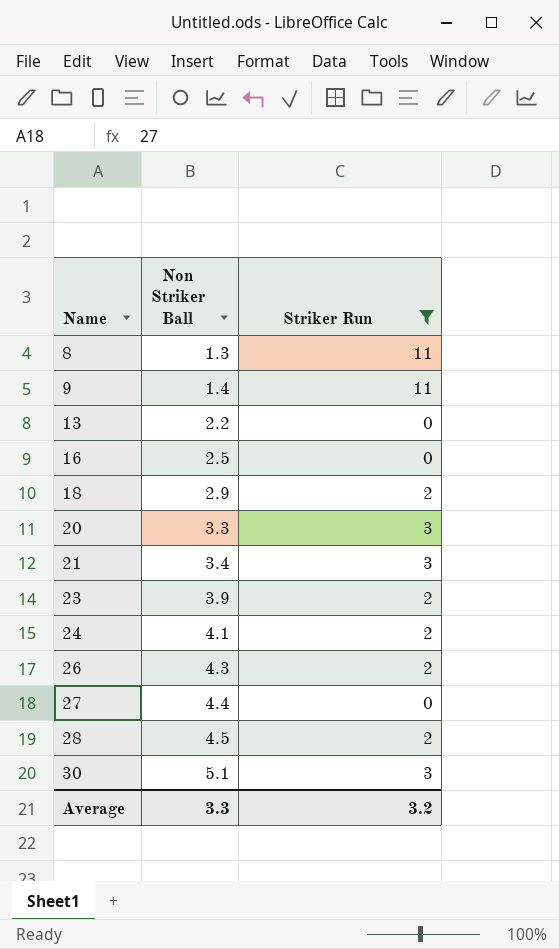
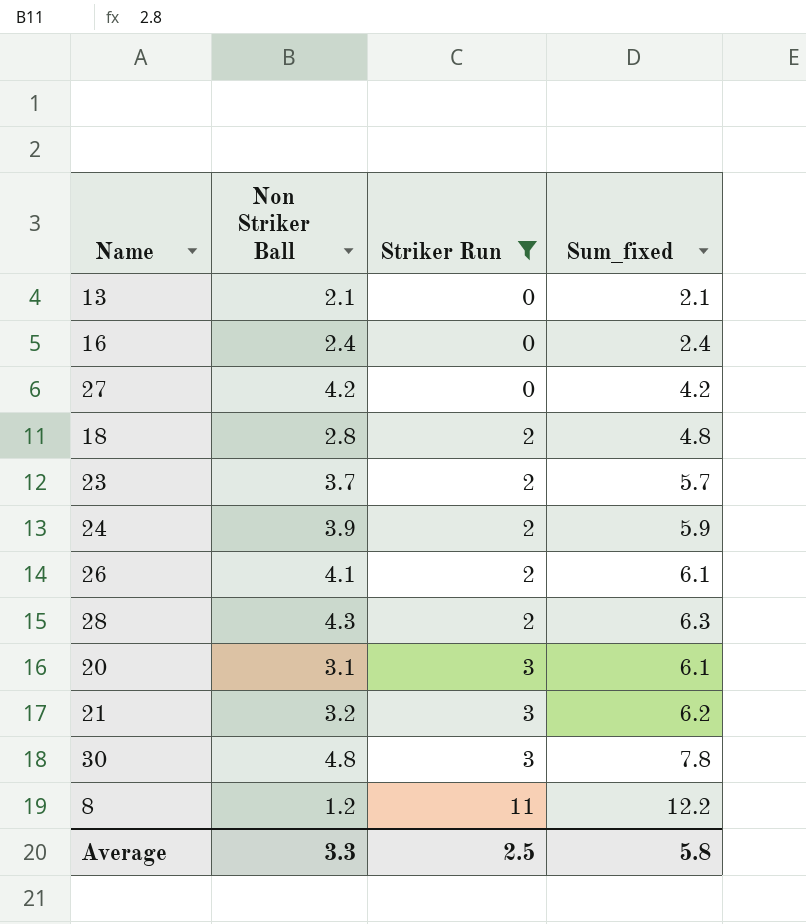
row order: Name ascending -> Striker Run ascending
column Sum_fixed | formula: none -> [Non Striker Ball] + [Striker Run]
row 9: 1.4 | 11 -> none
13 | Non Striker Ball: 2.2 -> 2.1
16 | Non Striker Ball: 2.5 -> 2.4
27 | Non Striker Ball: 4.4 -> 4.2
18 | Non Striker Ball: 2.9 -> 2.8
23 | Non Striker Ball: 3.9 -> 3.7
24 | Non Striker Ball: 4.1 -> 3.9
26 | Non Striker Ball: 4.3 -> 4.1
28 | Non Striker Ball: 4.5 -> 4.3
20 | Non Striker Ball: 3.3 -> 3.1
21 | Non Striker Ball: 3.4 -> 3.2
30 | Non Striker Ball: 5.1 -> 4.8
8 | Non Striker Ball: 1.3 -> 1.2
Average | Striker Run: 3.2 -> 2.5

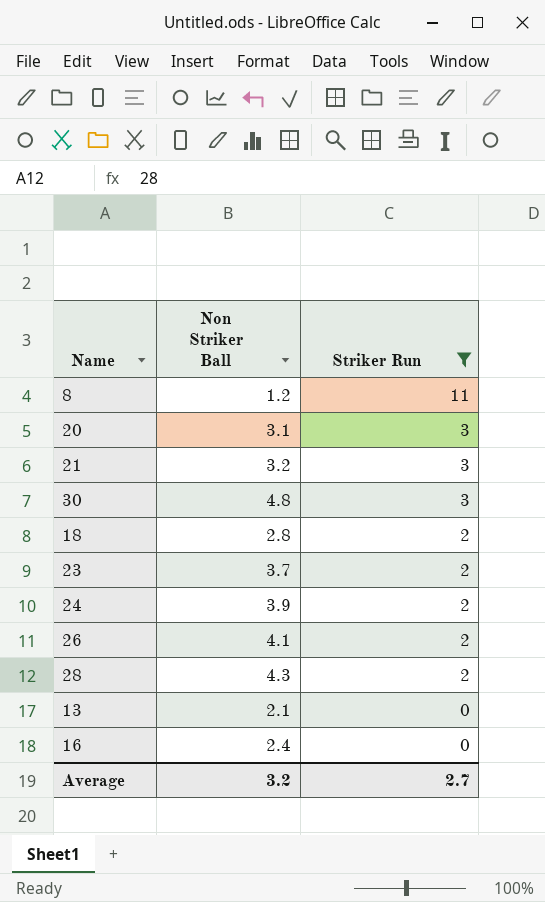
row order: Striker Run ascending -> Striker Run descending
column Sum_fixed | formula: [Non Striker Ball] + [Striker Run] -> none
row 27: 4.2 | 0 | 4.2 -> none
Average | Non Striker Ball: 3.3 -> 3.2
Average | Striker Run: 2.5 -> 2.7

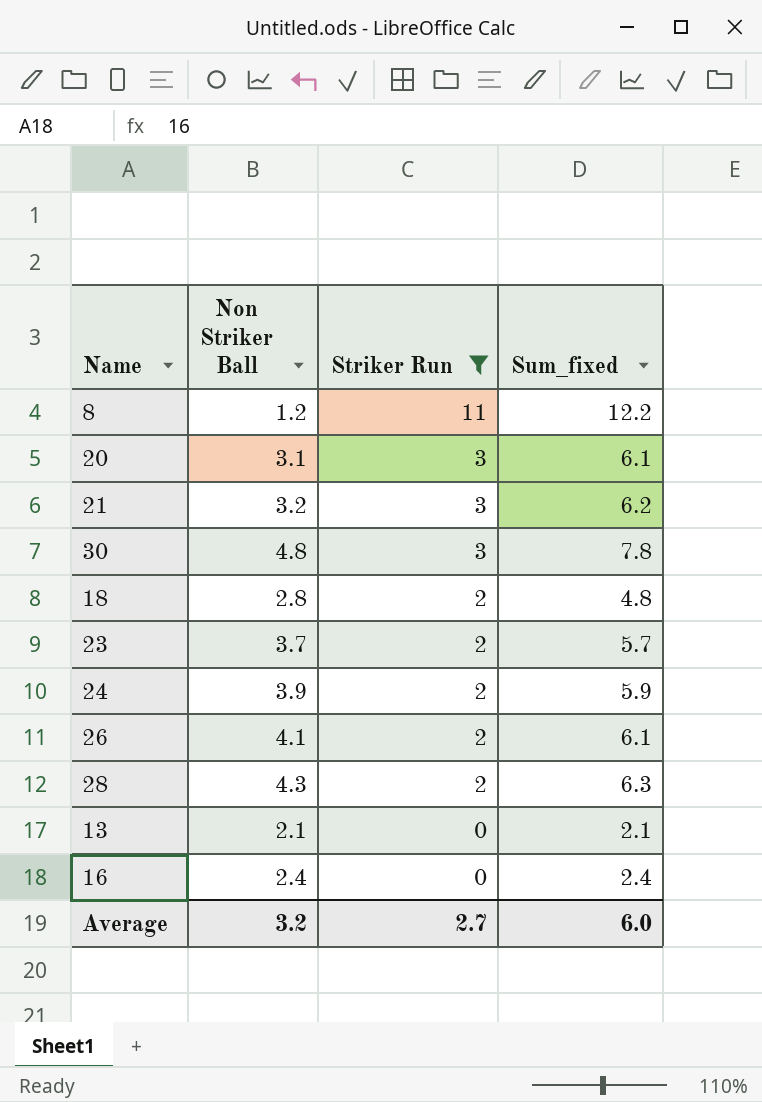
column Sum_fixed | formula: none -> [Non Striker Ball] + [Striker Run]

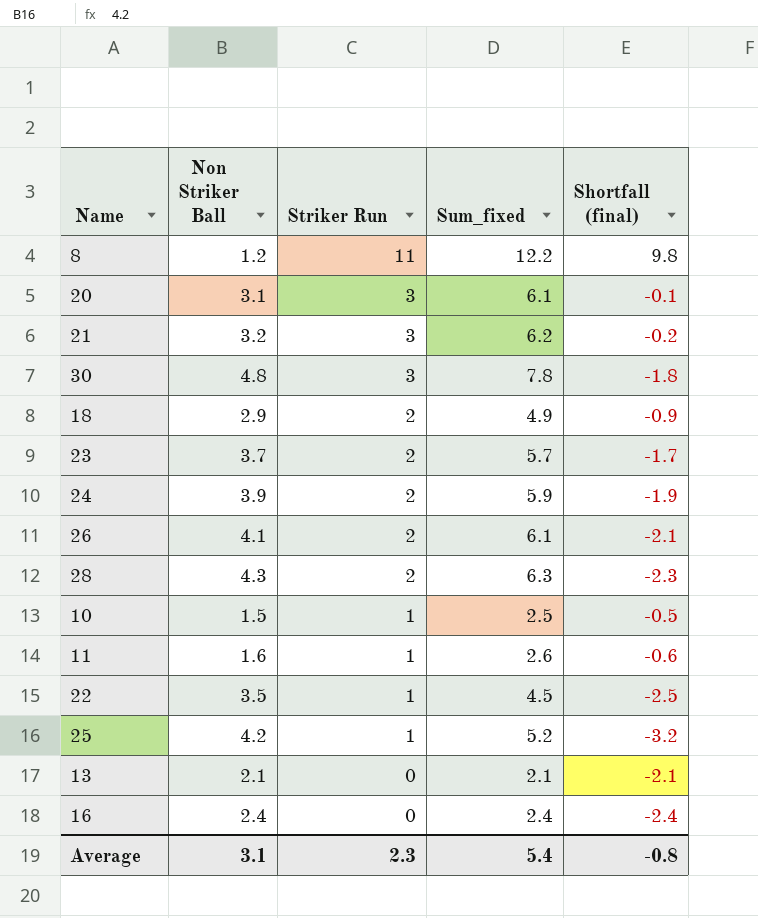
filter: Striker Run != 1 -> none
column Shortfall (final) | formula: none -> [Striker Run] - [Non Striker Ball]
18 | Non Striker Ball: 2.8 -> 2.9
18 | Sum_fixed: 4.8 -> 4.9
Average | Non Striker Ball: 3.2 -> 3.1
Average | Striker Run: 2.7 -> 2.3
Average | Sum_fixed: 6.0 -> 5.4

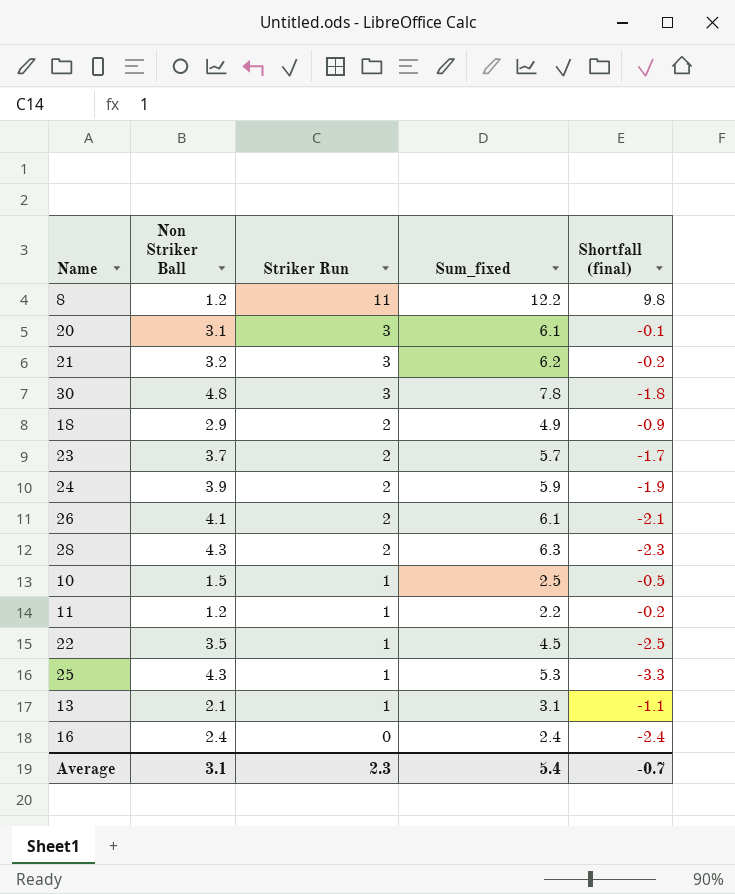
11 | Non Striker Ball: 1.6 -> 1.2
11 | Sum_fixed: 2.6 -> 2.2
11 | Shortfall (final): -0.6 -> -0.2
25 | Non Striker Ball: 4.2 -> 4.3
25 | Sum_fixed: 5.2 -> 5.3
25 | Shortfall (final): -3.2 -> -3.3
13 | Striker Run: 0 -> 1
13 | Sum_fixed: 2.1 -> 3.1
13 | Shortfall (final): -2.1 -> -1.1
Average | Shortfall (final): -0.8 -> -0.7

